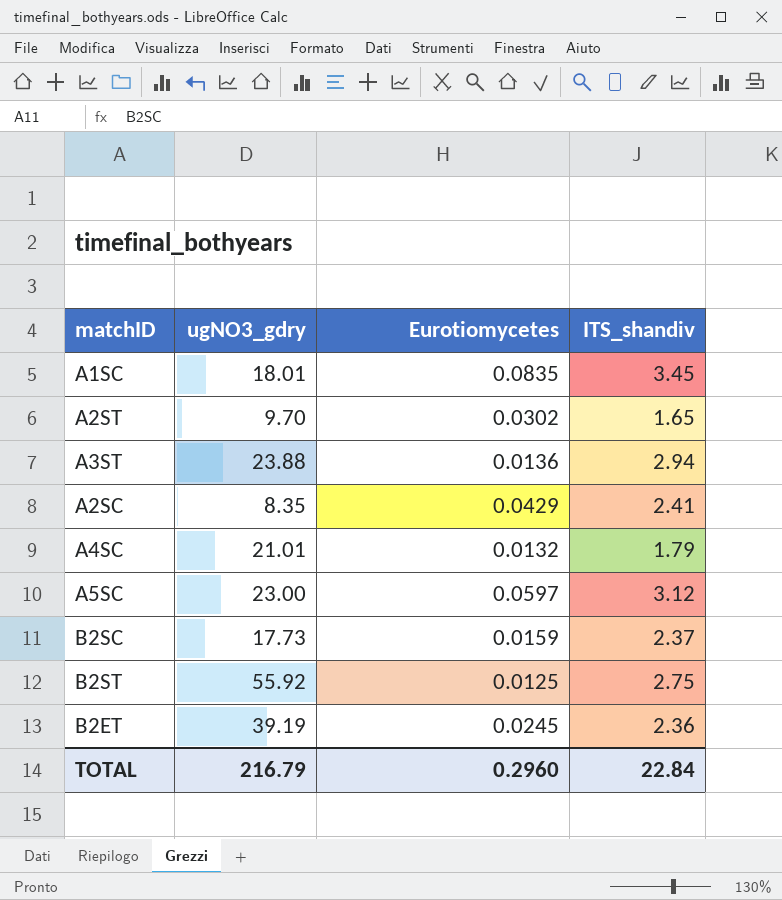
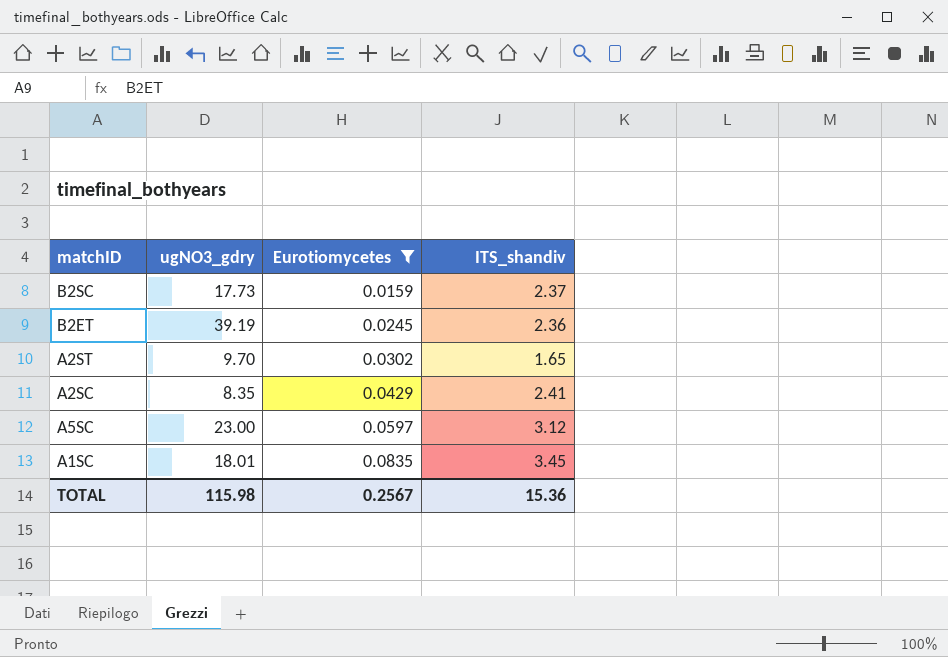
filter: none -> Eurotiomycetes >= 0.0159
row order: none -> Eurotiomycetes ascending
TOTAL | ugNO3_gdry: 216.79 -> 115.98
TOTAL | Eurotiomycetes: 0.2960 -> 0.2567
TOTAL | ITS_shandiv: 22.84 -> 15.36

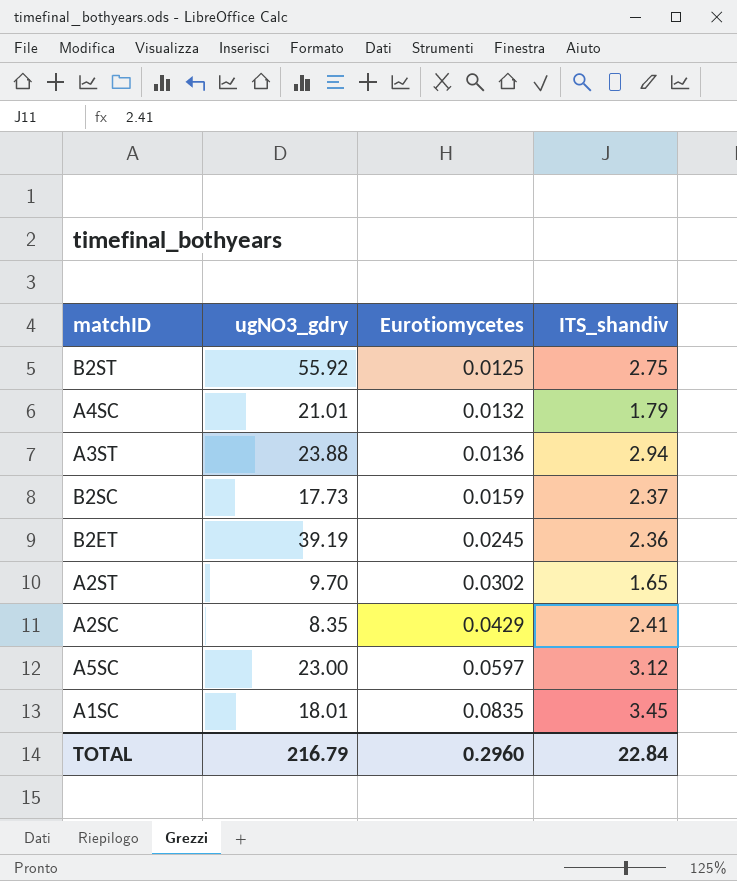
filter: Eurotiomycetes >= 0.0159 -> none
TOTAL | ugNO3_gdry: 115.98 -> 216.79
TOTAL | Eurotiomycetes: 0.2567 -> 0.2960
TOTAL | ITS_shandiv: 15.36 -> 22.84

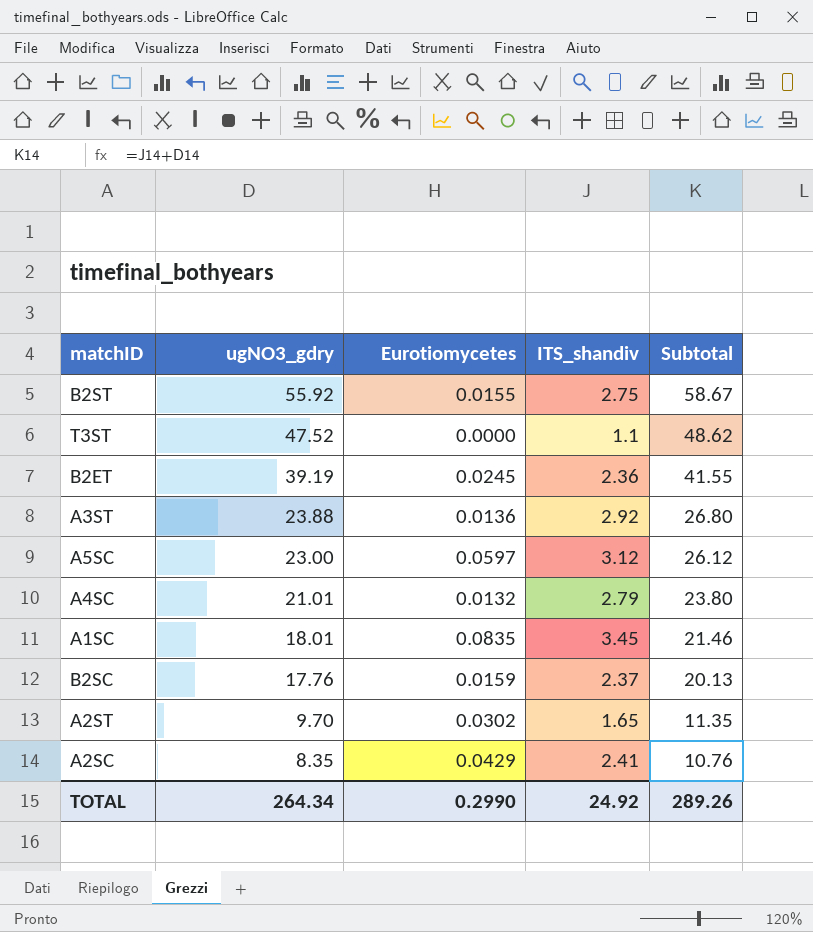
row order: Eurotiomycetes ascending -> ugNO3_gdry descending
column Subtotal | formula: none -> [ugNO3_gdry] + [ITS_shandiv]
B2ST | Eurotiomycetes: 0.0125 -> 0.0155
row T3ST: none -> 47.52 | 0.0000 | 1.1 | 48.62
A3ST | ITS_shandiv: 2.94 -> 2.92
A4SC | ITS_shandiv: 1.79 -> 2.79
B2SC | ugNO3_gdry: 17.73 -> 17.76
TOTAL | ugNO3_gdry: 216.79 -> 264.34
TOTAL | Eurotiomycetes: 0.2960 -> 0.2990
TOTAL | ITS_shandiv: 22.84 -> 24.92

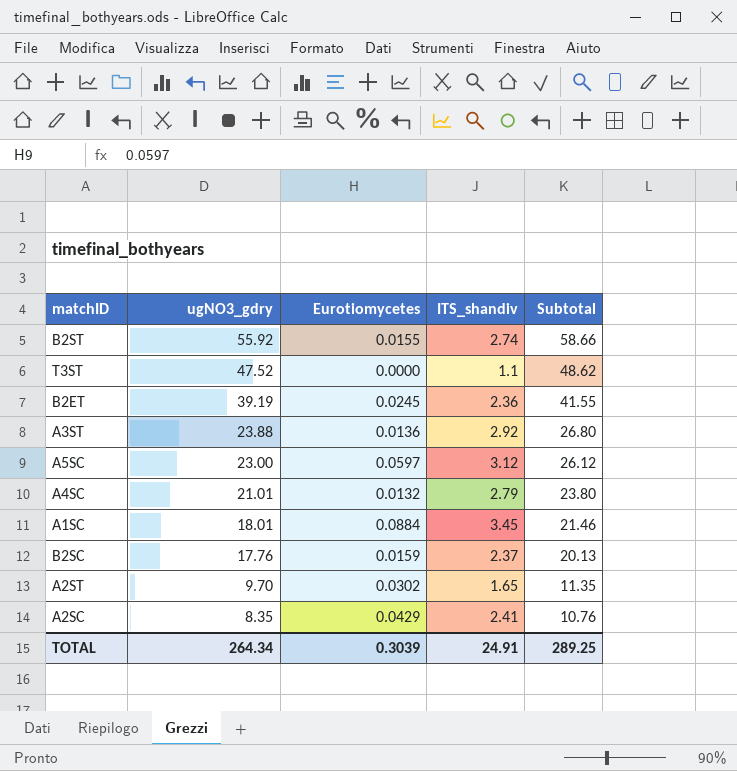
B2ST | ITS_shandiv: 2.75 -> 2.74
B2ST | Subtotal: 58.67 -> 58.66
A1SC | Eurotiomycetes: 0.0835 -> 0.0884
TOTAL | Eurotiomycetes: 0.2990 -> 0.3039
TOTAL | ITS_shandiv: 24.92 -> 24.91
TOTAL | Subtotal: 289.26 -> 289.25

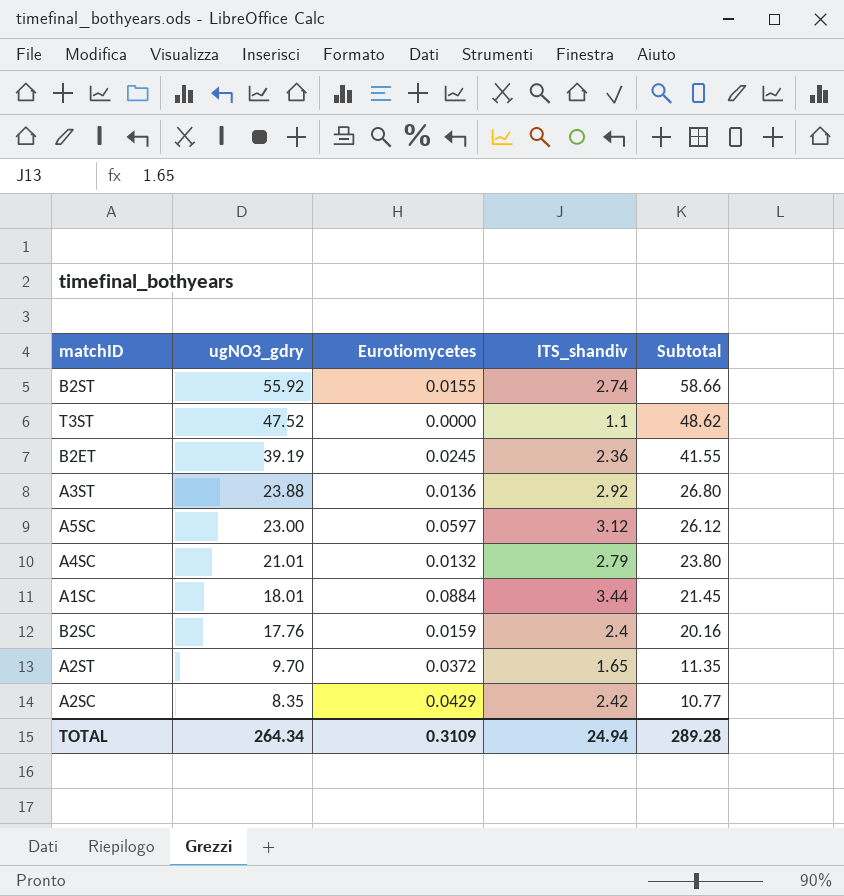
A1SC | ITS_shandiv: 3.45 -> 3.44
A1SC | Subtotal: 21.46 -> 21.45
B2SC | ITS_shandiv: 2.37 -> 2.4
B2SC | Subtotal: 20.13 -> 20.16
A2ST | Eurotiomycetes: 0.0302 -> 0.0372
A2SC | ITS_shandiv: 2.41 -> 2.42
A2SC | Subtotal: 10.76 -> 10.77
TOTAL | Eurotiomycetes: 0.3039 -> 0.3109
TOTAL | ITS_shandiv: 24.91 -> 24.94
TOTAL | Subtotal: 289.25 -> 289.28

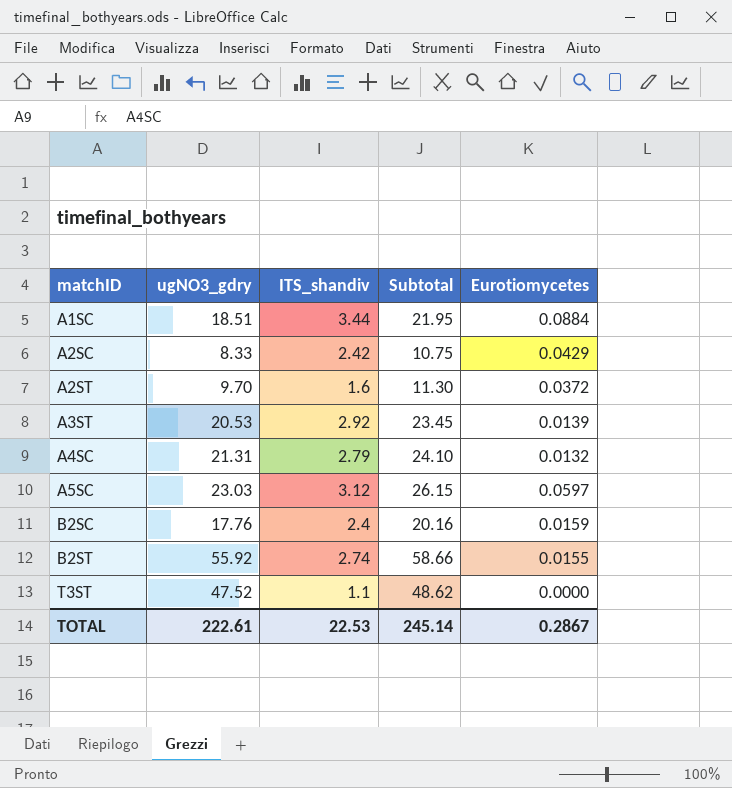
row order: ugNO3_gdry descending -> matchID ascending
column Eurotiomycetes | position: 3 -> 5
row B2ET: 39.19 | 0.0245 | 2.36 | 41.55 -> none
A1SC | ugNO3_gdry: 18.01 -> 18.51
A1SC | Subtotal: 21.45 -> 21.95
A2SC | ugNO3_gdry: 8.35 -> 8.33
A2SC | Subtotal: 10.77 -> 10.75
A2ST | ITS_shandiv: 1.65 -> 1.6
A2ST | Subtotal: 11.35 -> 11.30
A3ST | ugNO3_gdry: 23.88 -> 20.53
A3ST | Subtotal: 26.80 -> 23.45
A3ST | Eurotiomycetes: 0.0136 -> 0.0139
A4SC | ugNO3_gdry: 21.01 -> 21.31
A4SC | Subtotal: 23.80 -> 24.10
A5SC | ugNO3_gdry: 23.00 -> 23.03
A5SC | Subtotal: 26.12 -> 26.15
TOTAL | ugNO3_gdry: 264.34 -> 222.61
TOTAL | ITS_shandiv: 24.94 -> 22.53
TOTAL | Subtotal: 289.28 -> 245.14
TOTAL | Eurotiomycetes: 0.3109 -> 0.2867

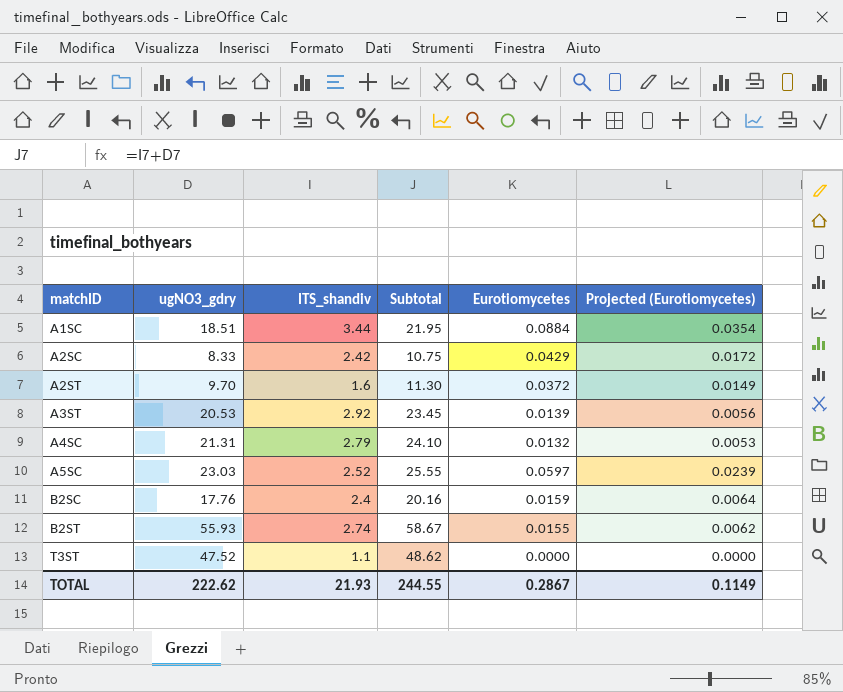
column Projected (Eurotiomycetes) | formula: none -> [Eurotiomycetes] * 0.4
A5SC | ITS_shandiv: 3.12 -> 2.52
A5SC | Subtotal: 26.15 -> 25.55
B2ST | ugNO3_gdry: 55.92 -> 55.93
B2ST | Subtotal: 58.66 -> 58.67
TOTAL | ugNO3_gdry: 222.61 -> 222.62
TOTAL | ITS_shandiv: 22.53 -> 21.93
TOTAL | Subtotal: 245.14 -> 244.55

